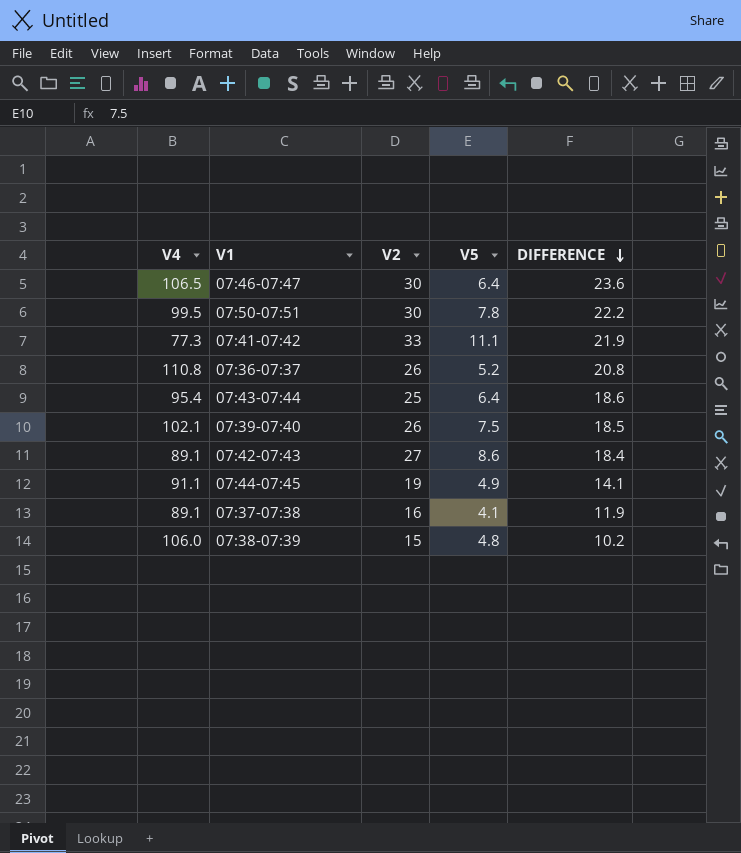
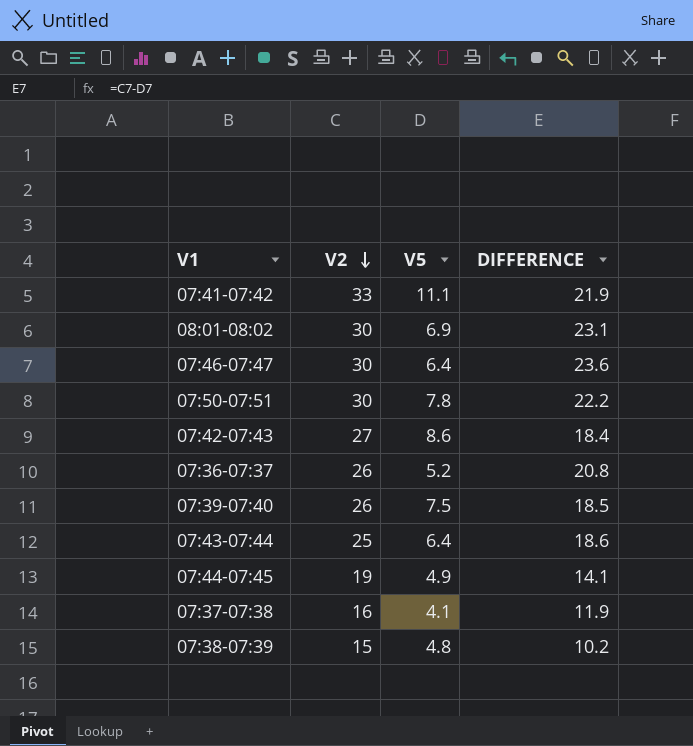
row order: DIFFERENCE descending -> V2 descending
column V4 | position: 1 -> none
row 08:01-08:02: none -> 30 | 6.9 | 23.1

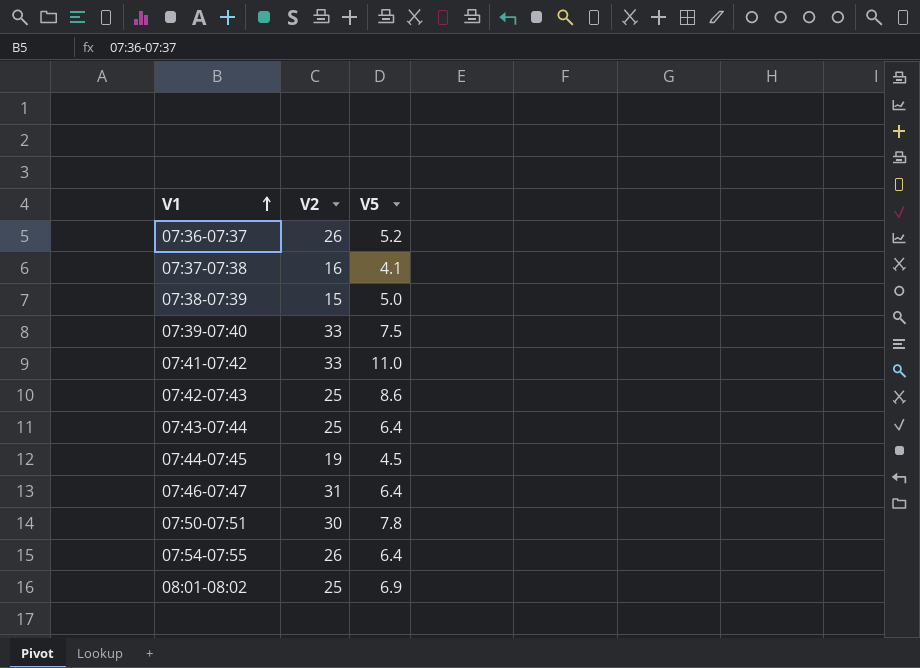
row order: V2 descending -> V1 ascending
column DIFFERENCE | formula: [V2] - [V5] -> none
07:38-07:39 | V5: 4.8 -> 5.0
07:39-07:40 | V2: 26 -> 33
07:41-07:42 | V5: 11.1 -> 11.0
07:42-07:43 | V2: 27 -> 25
07:44-07:45 | V5: 4.9 -> 4.5
07:46-07:47 | V2: 30 -> 31
row 07:54-07:55: none -> 26 | 6.4
08:01-08:02 | V2: 30 -> 25

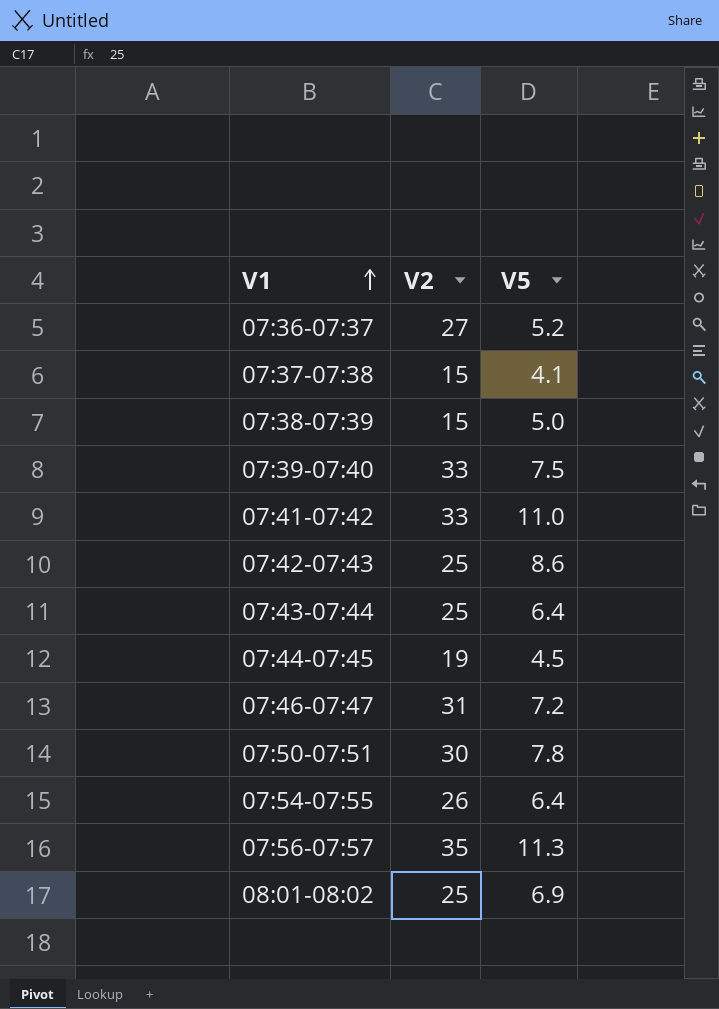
07:36-07:37 | V2: 26 -> 27
07:37-07:38 | V2: 16 -> 15
07:46-07:47 | V5: 6.4 -> 7.2
row 07:56-07:57: none -> 35 | 11.3

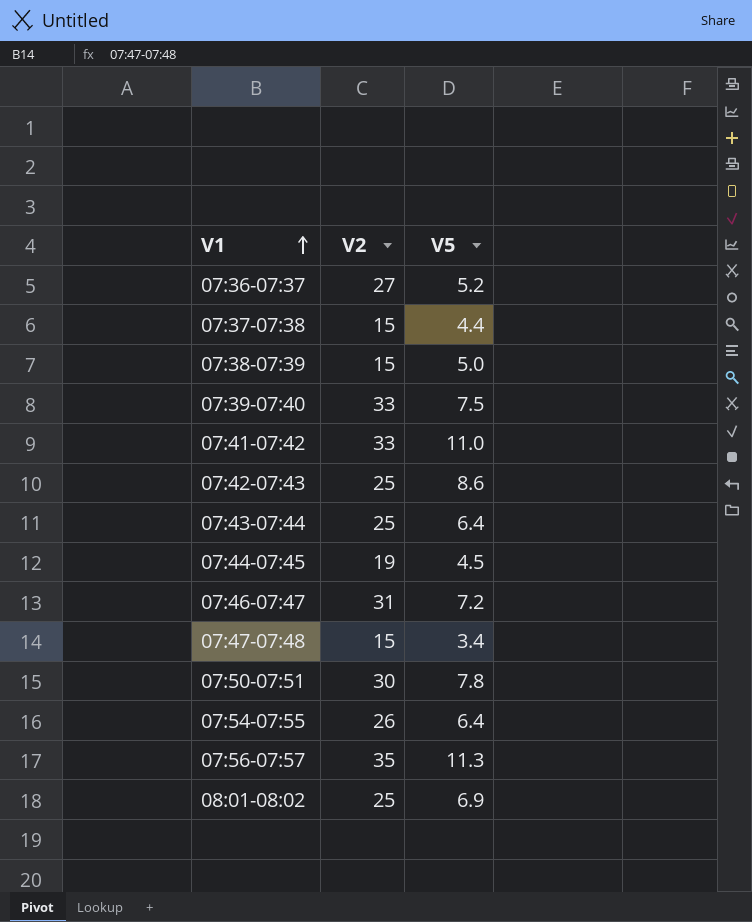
07:37-07:38 | V5: 4.1 -> 4.4
row 07:47-07:48: none -> 15 | 3.4

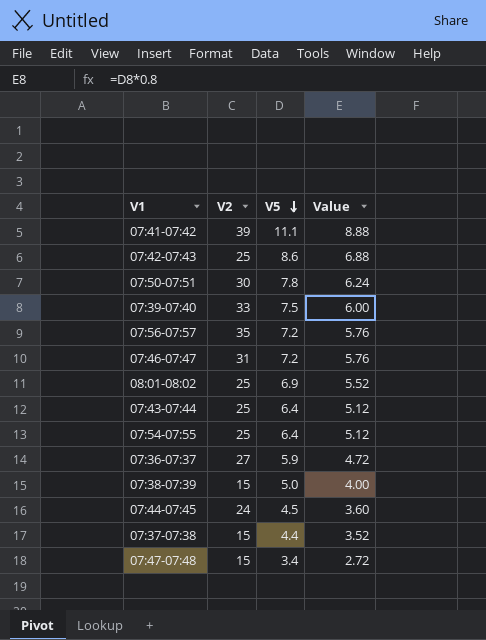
row order: V1 ascending -> V5 descending
column Value | formula: none -> [V5] * 0.8
07:41-07:42 | V2: 33 -> 39
07:41-07:42 | V5: 11.0 -> 11.1
07:56-07:57 | V5: 11.3 -> 7.2
07:54-07:55 | V2: 26 -> 25
07:36-07:37 | V5: 5.2 -> 5.9
07:44-07:45 | V2: 19 -> 24

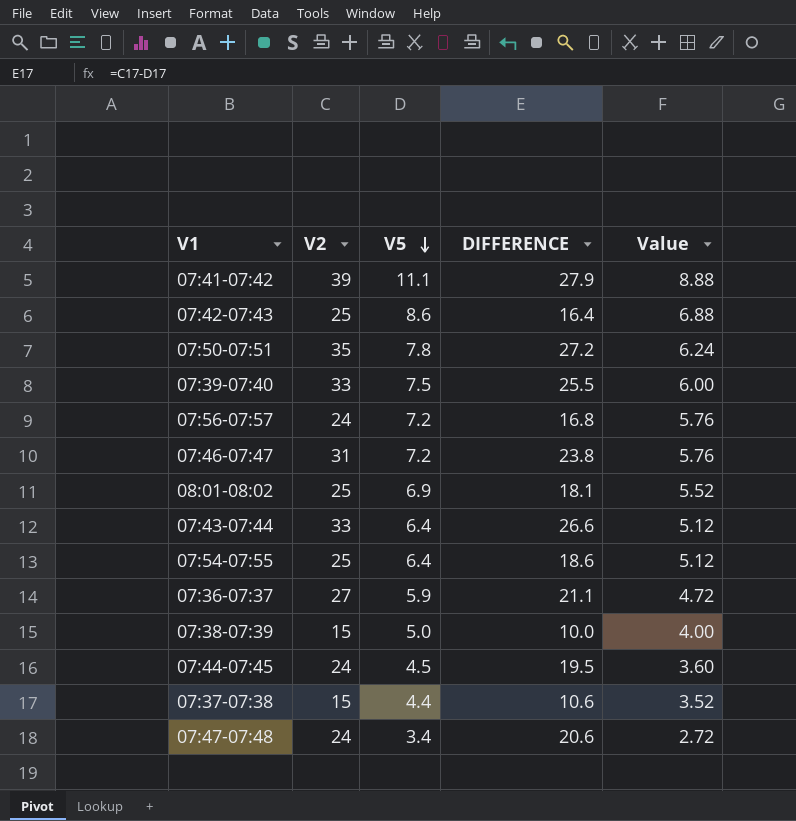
column DIFFERENCE | formula: none -> [V2] - [V5]
07:50-07:51 | V2: 30 -> 35
07:56-07:57 | V2: 35 -> 24
07:43-07:44 | V2: 25 -> 33
07:47-07:48 | V2: 15 -> 24

